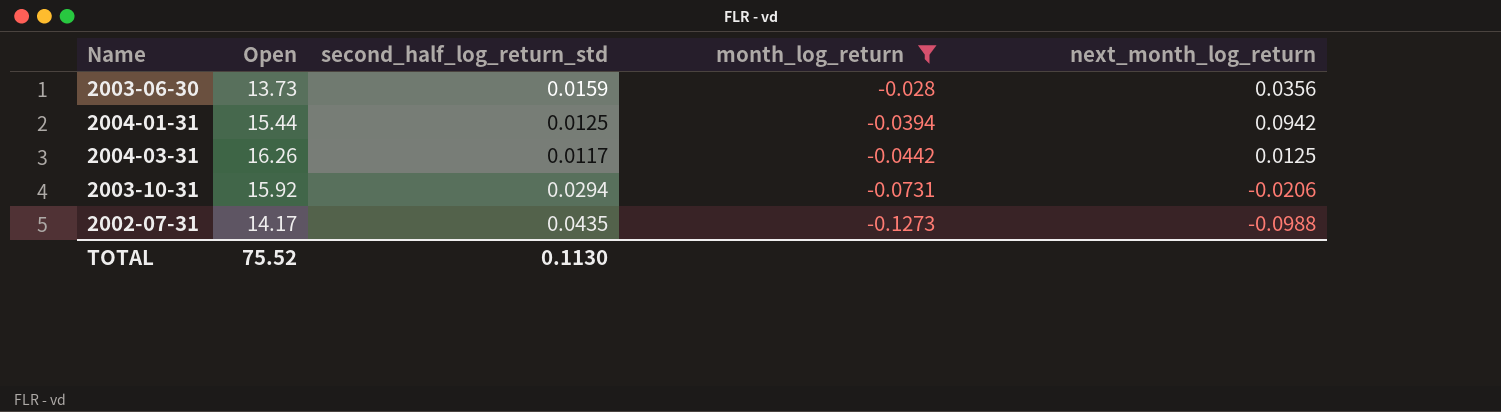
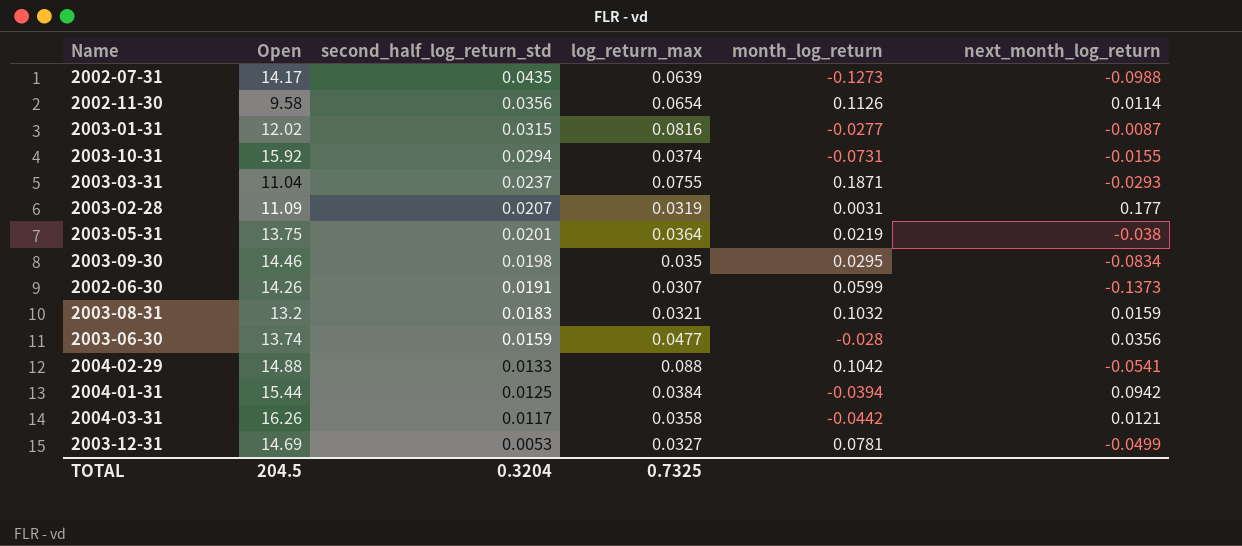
filter: month_log_return <= -0.028 -> none
row order: month_log_return descending -> second_half_log_return_std descending
column log_return_max | position: none -> 4
2003-10-31 | next_month_log_return: -0.0206 -> -0.0155
2003-06-30 | Open: 13.73 -> 13.74
2004-03-31 | next_month_log_return: 0.0125 -> 0.0121
TOTAL | Open: 75.52 -> 204.5
TOTAL | second_half_log_return_std: 0.1130 -> 0.3204

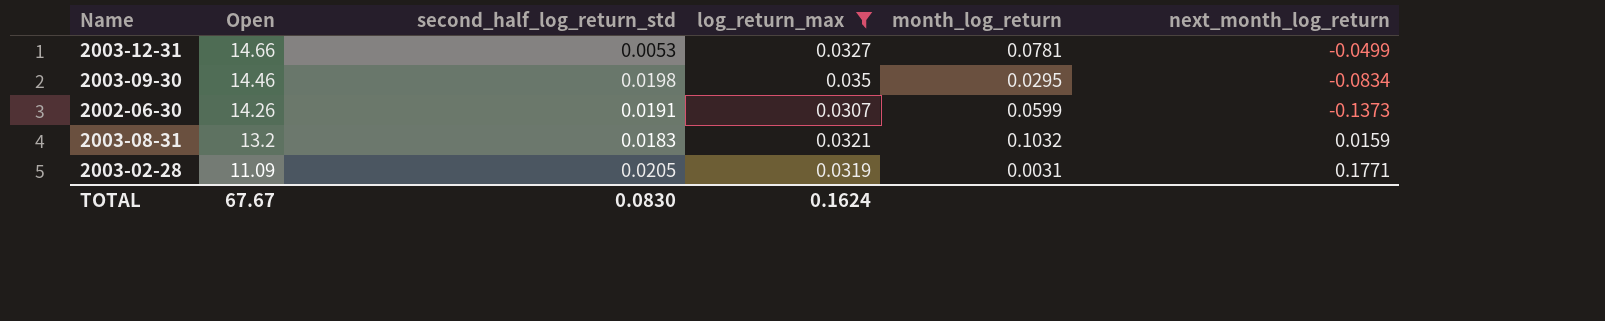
filter: none -> log_return_max <= 0.035
row order: second_half_log_return_std descending -> Open descending
2003-12-31 | Open: 14.69 -> 14.66
2003-02-28 | second_half_log_return_std: 0.0207 -> 0.0205
2003-02-28 | next_month_log_return: 0.177 -> 0.1771
TOTAL | Open: 204.5 -> 67.67
TOTAL | second_half_log_return_std: 0.3204 -> 0.0830
TOTAL | log_return_max: 0.7325 -> 0.1624

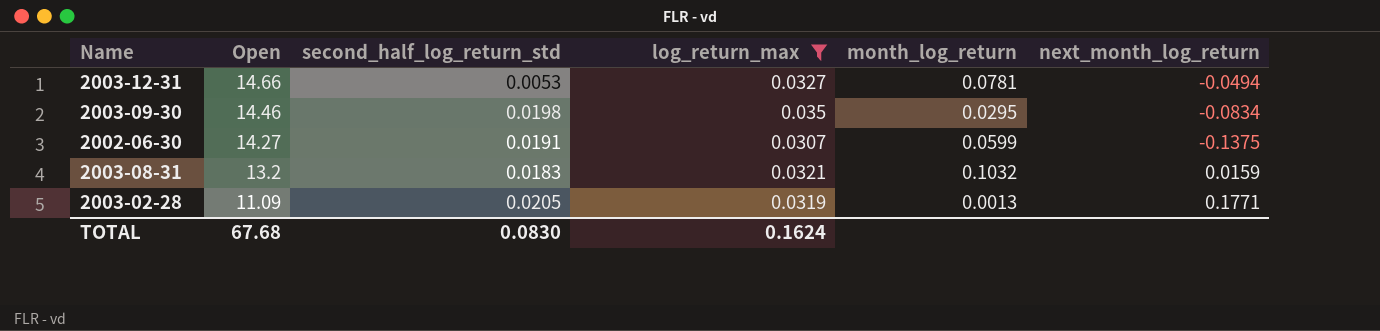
2003-12-31 | next_month_log_return: -0.0499 -> -0.0494
2002-06-30 | Open: 14.26 -> 14.27
2002-06-30 | next_month_log_return: -0.1373 -> -0.1375
2003-02-28 | month_log_return: 0.0031 -> 0.0013
TOTAL | Open: 67.67 -> 67.68

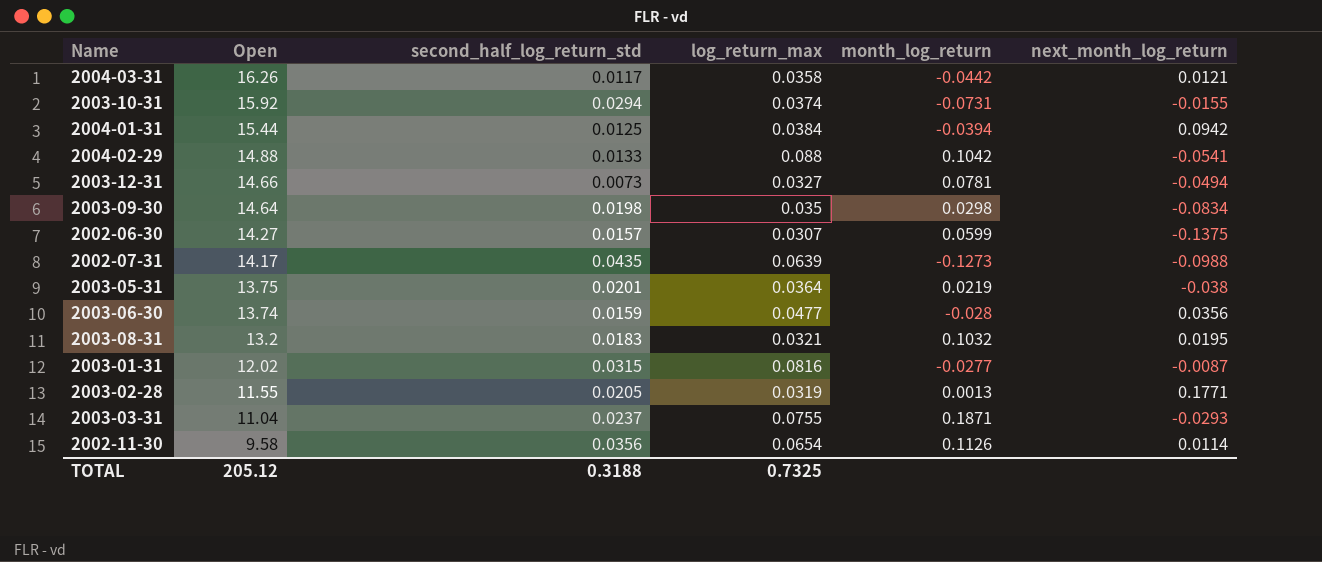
filter: log_return_max <= 0.035 -> none
2003-12-31 | second_half_log_return_std: 0.0053 -> 0.0073
2003-09-30 | Open: 14.46 -> 14.64
2003-09-30 | month_log_return: 0.0295 -> 0.0298
2002-06-30 | second_half_log_return_std: 0.0191 -> 0.0157
2003-08-31 | next_month_log_return: 0.0159 -> 0.0195
2003-02-28 | Open: 11.09 -> 11.55
TOTAL | Open: 67.68 -> 205.12
TOTAL | second_half_log_return_std: 0.0830 -> 0.3188
TOTAL | log_return_max: 0.1624 -> 0.7325

